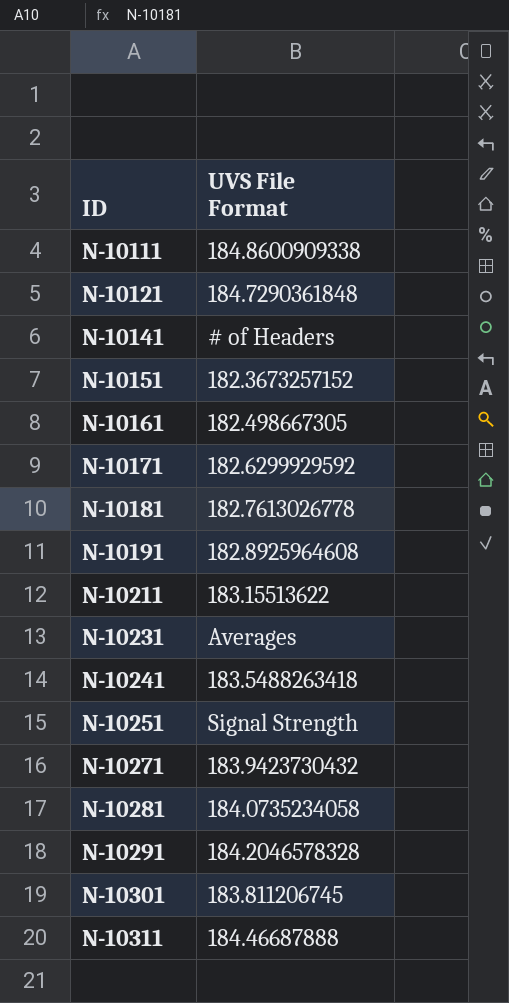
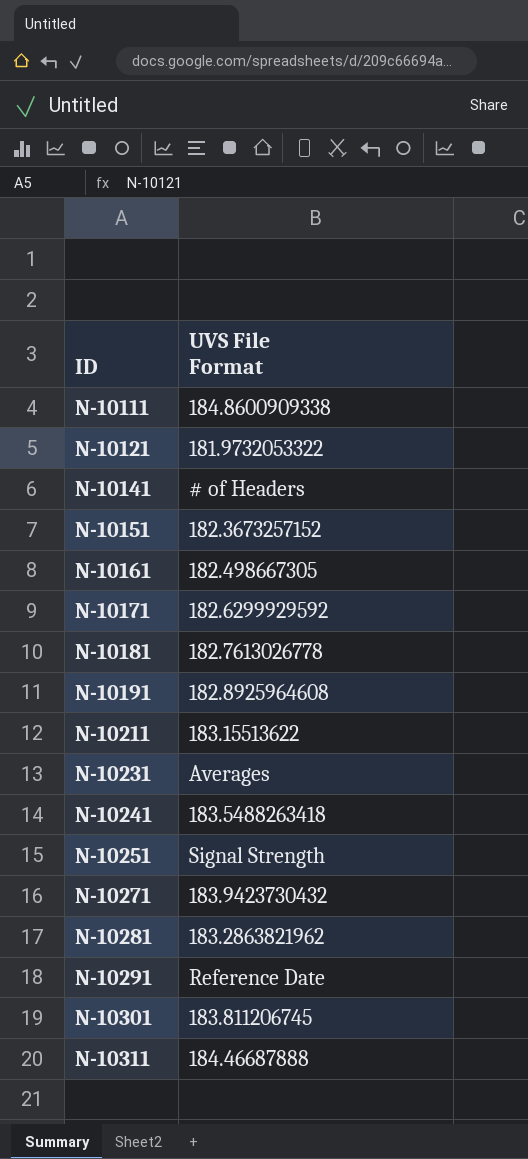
N-10121 | UVS File Format: 184.7290361848 -> 181.9732053322
N-10281 | UVS File Format: 184.0735234058 -> 183.2863821962
N-10291 | UVS File Format: 184.2046578328 -> Reference Date

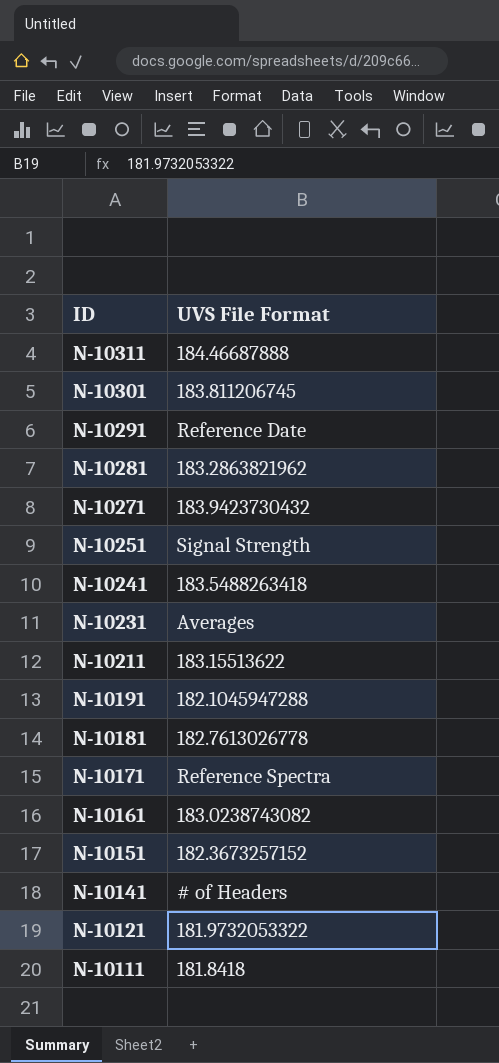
row order: ID ascending -> ID descending
N-10191 | UVS File Format: 182.8925964608 -> 182.1045947288
N-10171 | UVS File Format: 182.6299929592 -> Reference Spectra
N-10161 | UVS File Format: 182.498667305 -> 183.0238743082
N-10111 | UVS File Format: 184.8600909338 -> 181.8418

